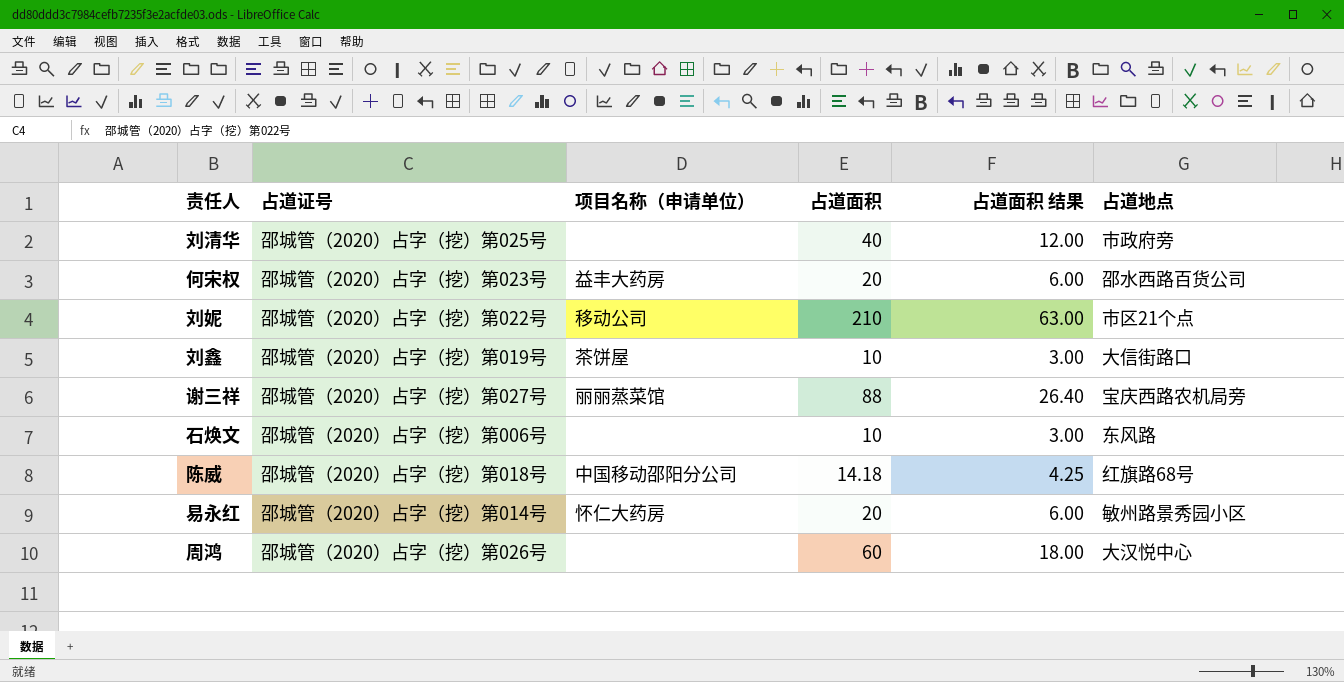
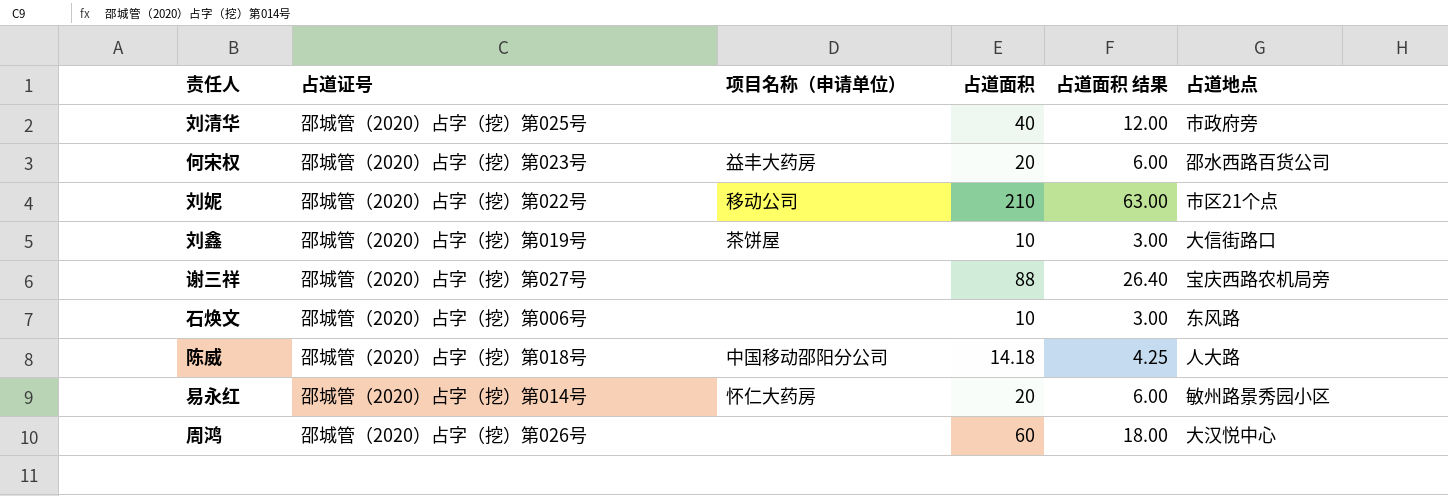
谢三祥 | 项目名称（申请单位）: 丽丽蒸菜馆 -> none
陈威 | 占道地点: 红旗路68号 -> 人大路

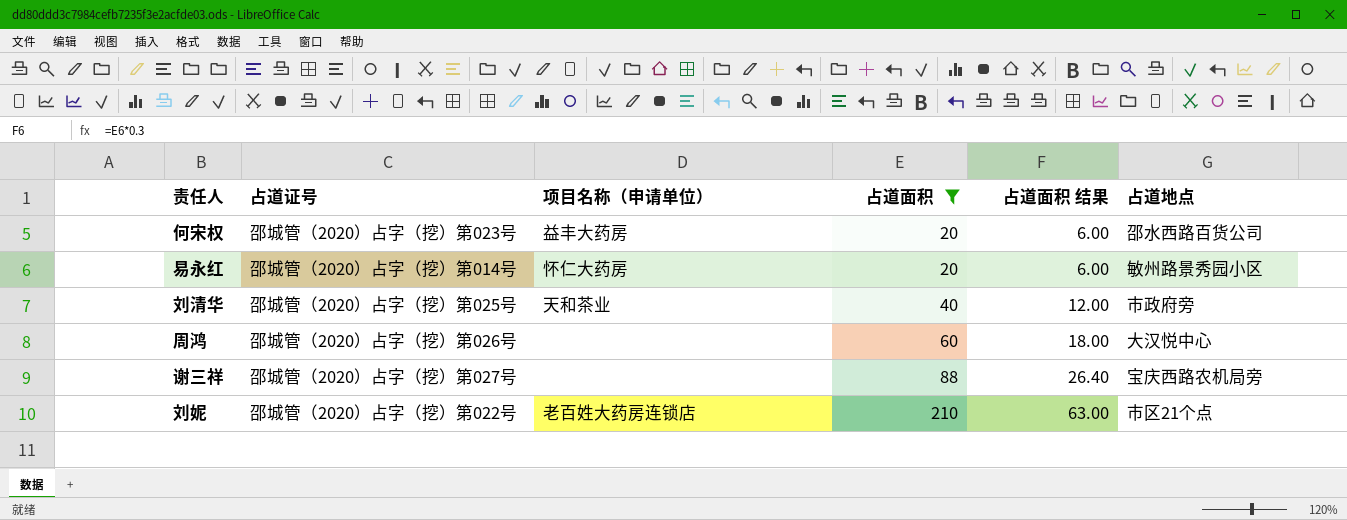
filter: none -> 占道面积 >= 20
row order: none -> 占道面积 ascending
刘清华 | 项目名称（申请单位）: none -> 天和茶业
刘妮 | 项目名称（申请单位）: 移动公司 -> 老百姓大药房连锁店

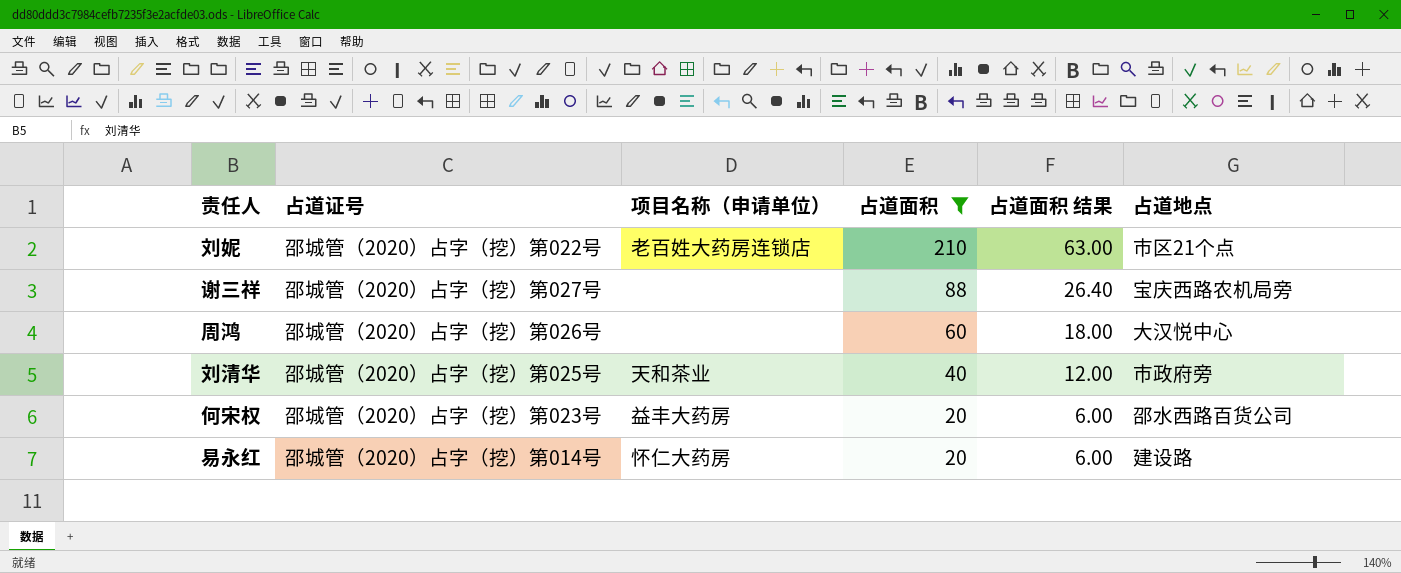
row order: 占道面积 ascending -> 占道面积 descending
易永红 | 占道地点: 敏州路景秀园小区 -> 建设路

